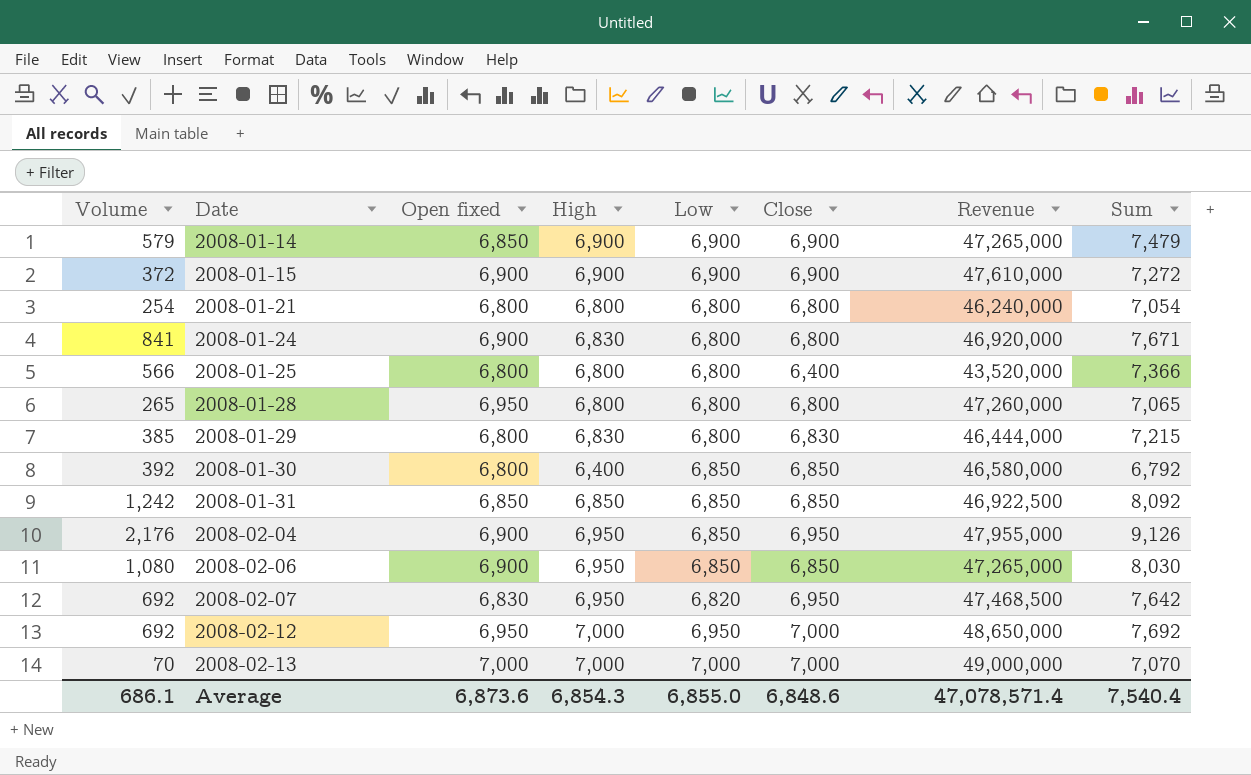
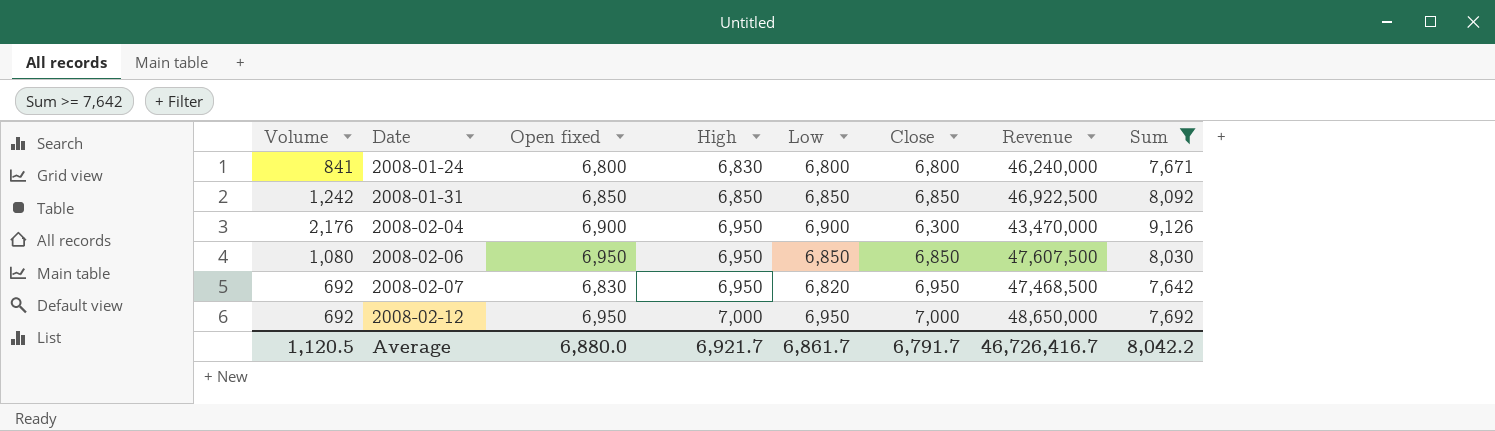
filter: none -> Sum >= 7,642
2008-01-24 | Open fixed: 6,900 -> 6,800
2008-01-24 | Revenue: 46,920,000 -> 46,240,000
2008-02-04 | Low: 6,850 -> 6,900
2008-02-04 | Close: 6,950 -> 6,300
2008-02-04 | Revenue: 47,955,000 -> 43,470,000
2008-02-06 | Open fixed: 6,900 -> 6,950
2008-02-06 | Revenue: 47,265,000 -> 47,607,500
Average | Volume: 686.1 -> 1,120.5
Average | Open fixed: 6,873.6 -> 6,880.0
Average | High: 6,854.3 -> 6,921.7
Average | Low: 6,855.0 -> 6,861.7
Average | Close: 6,848.6 -> 6,791.7
Average | Revenue: 47,078,571.4 -> 46,726,416.7
Average | Sum: 7,540.4 -> 8,042.2

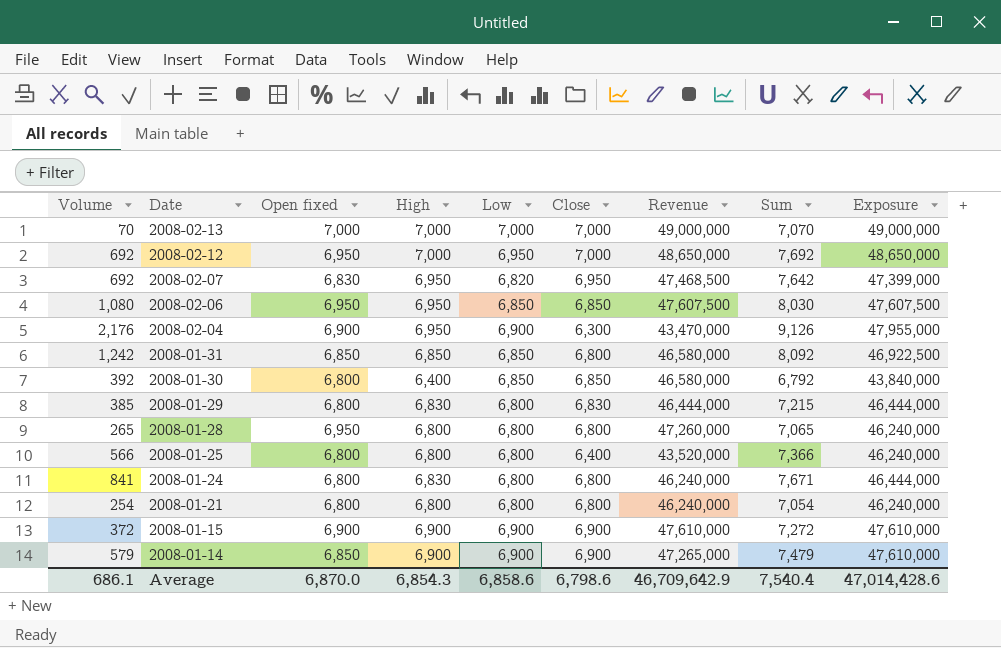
filter: Sum >= 7,642 -> none
row order: Date ascending -> Date descending
column Exposure | formula: none -> [High] * [Low]
2008-01-31 | Close: 6,850 -> 6,800
2008-01-31 | Revenue: 46,922,500 -> 46,580,000
Average | Volume: 1,120.5 -> 686.1
Average | Open fixed: 6,880.0 -> 6,870.0
Average | High: 6,921.7 -> 6,854.3
Average | Low: 6,861.7 -> 6,858.6
Average | Close: 6,791.7 -> 6,798.6
Average | Revenue: 46,726,416.7 -> 46,709,642.9
Average | Sum: 8,042.2 -> 7,540.4

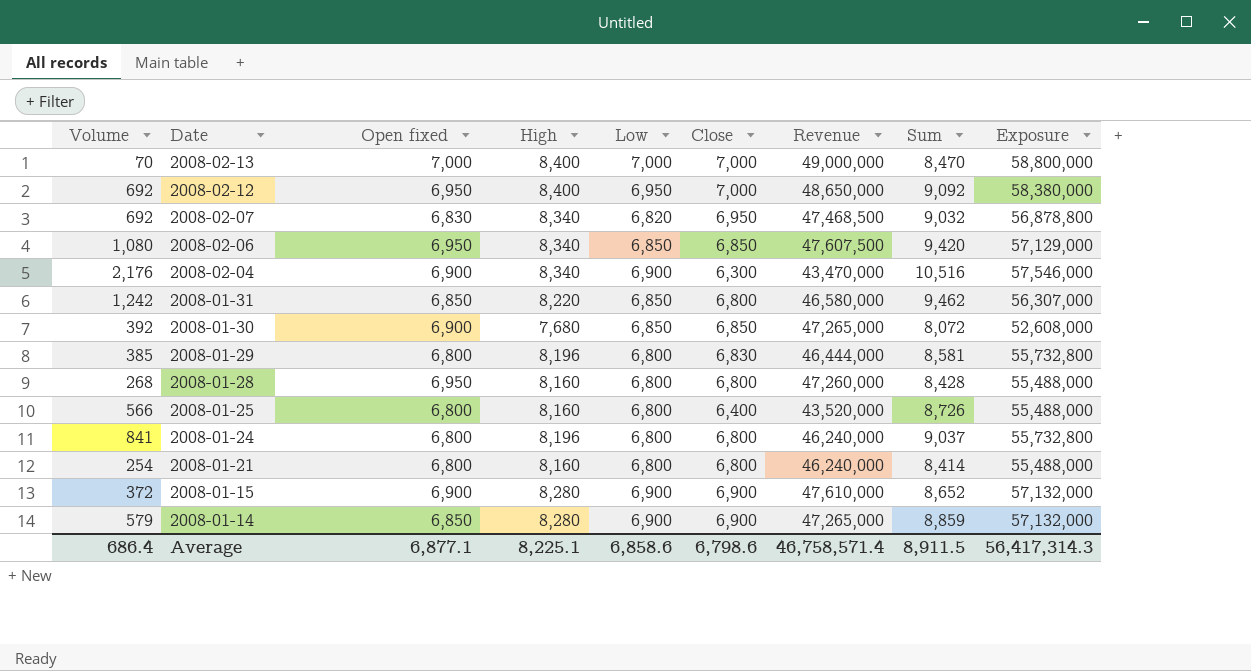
2008-02-13 | High: 7,000 -> 8,400
2008-02-13 | Sum: 7,070 -> 8,470
2008-02-13 | Exposure: 49,000,000 -> 58,800,000
2008-02-12 | High: 7,000 -> 8,400
2008-02-12 | Sum: 7,692 -> 9,092
2008-02-12 | Exposure: 48,650,000 -> 58,380,000
2008-02-07 | High: 6,950 -> 8,340
2008-02-07 | Sum: 7,642 -> 9,032
2008-02-07 | Exposure: 47,399,000 -> 56,878,800
2008-02-06 | High: 6,950 -> 8,340
2008-02-06 | Sum: 8,030 -> 9,420
2008-02-06 | Exposure: 47,607,500 -> 57,129,000
2008-02-04 | High: 6,950 -> 8,340
2008-02-04 | Sum: 9,126 -> 10,516
2008-02-04 | Exposure: 47,955,000 -> 57,546,000
2008-01-31 | High: 6,850 -> 8,220
2008-01-31 | Sum: 8,092 -> 9,462
2008-01-31 | Exposure: 46,922,500 -> 56,307,000
2008-01-30 | Open fixed: 6,800 -> 6,900
2008-01-30 | High: 6,400 -> 7,680
2008-01-30 | Revenue: 46,580,000 -> 47,265,000
2008-01-30 | Sum: 6,792 -> 8,072
2008-01-30 | Exposure: 43,840,000 -> 52,608,000
2008-01-29 | High: 6,830 -> 8,196
2008-01-29 | Sum: 7,215 -> 8,581
2008-01-29 | Exposure: 46,444,000 -> 55,732,800
2008-01-28 | Volume: 265 -> 268
2008-01-28 | High: 6,800 -> 8,160
2008-01-28 | Sum: 7,065 -> 8,428
2008-01-28 | Exposure: 46,240,000 -> 55,488,000
2008-01-25 | High: 6,800 -> 8,160
2008-01-25 | Sum: 7,366 -> 8,726
2008-01-25 | Exposure: 46,240,000 -> 55,488,000
2008-01-24 | High: 6,830 -> 8,196
2008-01-24 | Sum: 7,671 -> 9,037
2008-01-24 | Exposure: 46,444,000 -> 55,732,800
2008-01-21 | High: 6,800 -> 8,160
2008-01-21 | Sum: 7,054 -> 8,414
2008-01-21 | Exposure: 46,240,000 -> 55,488,000
2008-01-15 | High: 6,900 -> 8,280
2008-01-15 | Sum: 7,272 -> 8,652
2008-01-15 | Exposure: 47,610,000 -> 57,132,000
2008-01-14 | High: 6,900 -> 8,280
2008-01-14 | Sum: 7,479 -> 8,859
2008-01-14 | Exposure: 47,610,000 -> 57,132,000
Average | Volume: 686.1 -> 686.4
Average | Open fixed: 6,870.0 -> 6,877.1
Average | High: 6,854.3 -> 8,225.1
Average | Revenue: 46,709,642.9 -> 46,758,571.4
Average | Sum: 7,540.4 -> 8,911.5
Average | Exposure: 47,014,428.6 -> 56,417,314.3

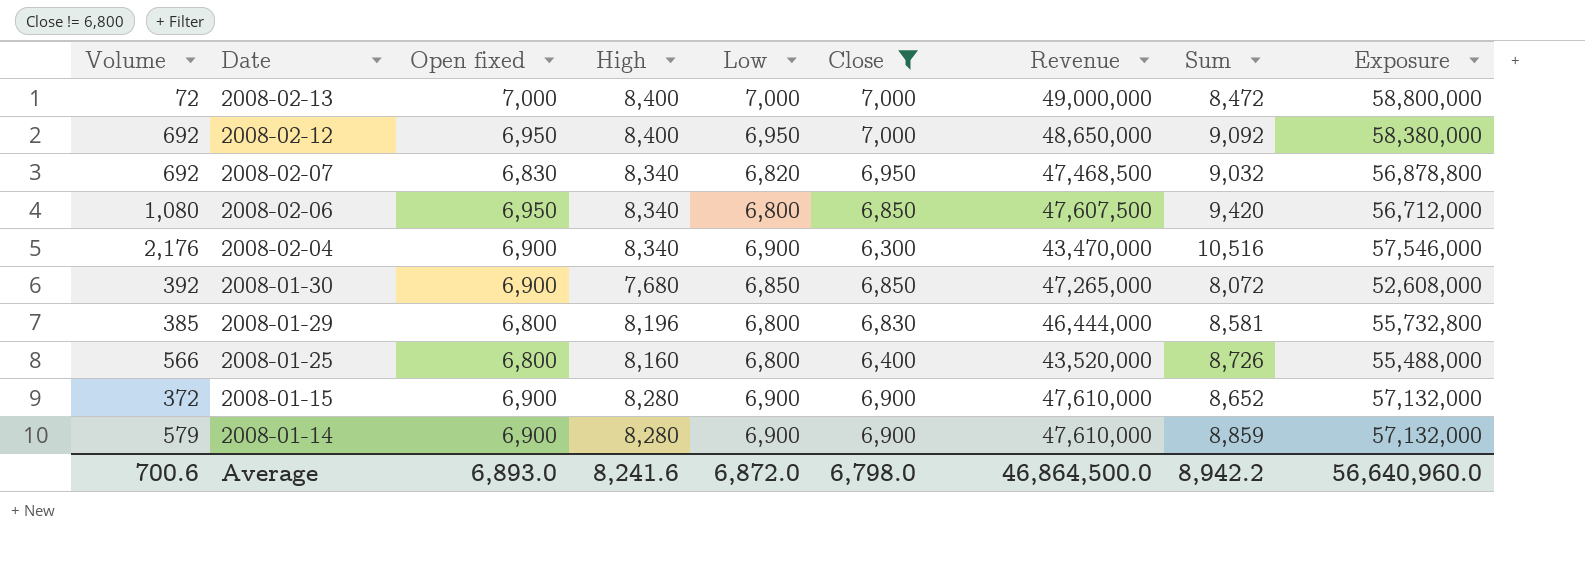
filter: none -> Close != 6,800
2008-02-13 | Volume: 70 -> 72
2008-02-13 | Sum: 8,470 -> 8,472
2008-02-06 | Low: 6,850 -> 6,800
2008-02-06 | Exposure: 57,129,000 -> 56,712,000
2008-01-14 | Open fixed: 6,850 -> 6,900
2008-01-14 | Revenue: 47,265,000 -> 47,610,000
Average | Volume: 686.4 -> 700.6
Average | Open fixed: 6,877.1 -> 6,893.0
Average | High: 8,225.1 -> 8,241.6
Average | Low: 6,858.6 -> 6,872.0
Average | Close: 6,798.6 -> 6,798.0
Average | Revenue: 46,758,571.4 -> 46,864,500.0
Average | Sum: 8,911.5 -> 8,942.2
Average | Exposure: 56,417,314.3 -> 56,640,960.0

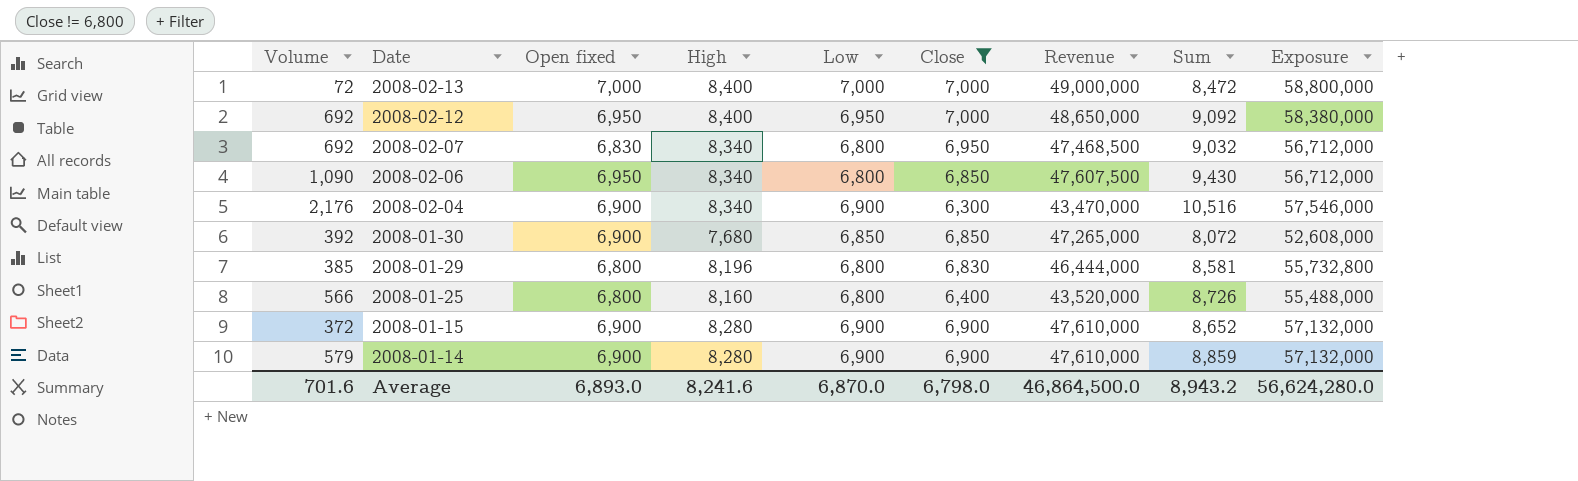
2008-02-07 | Low: 6,820 -> 6,800
2008-02-07 | Exposure: 56,878,800 -> 56,712,000
2008-02-06 | Volume: 1,080 -> 1,090
2008-02-06 | Sum: 9,420 -> 9,430
Average | Volume: 700.6 -> 701.6
Average | Low: 6,872.0 -> 6,870.0
Average | Sum: 8,942.2 -> 8,943.2
Average | Exposure: 56,640,960.0 -> 56,624,280.0

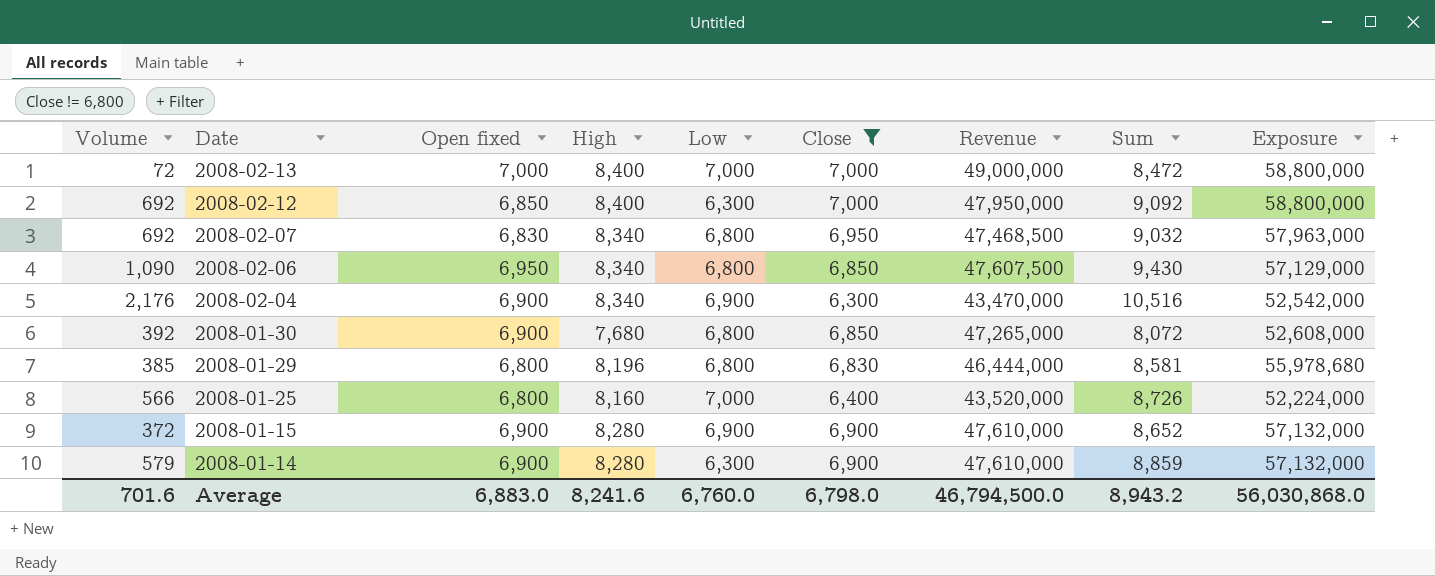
column Exposure | formula: [High] * [Low] -> [High] * [Close]
2008-02-12 | Open fixed: 6,950 -> 6,850
2008-02-12 | Low: 6,950 -> 6,300
2008-02-12 | Revenue: 48,650,000 -> 47,950,000
2008-01-30 | Low: 6,850 -> 6,800
2008-01-25 | Low: 6,800 -> 7,000
2008-01-14 | Low: 6,900 -> 6,300
Average | Open fixed: 6,893.0 -> 6,883.0
Average | Low: 6,870.0 -> 6,760.0
Average | Revenue: 46,864,500.0 -> 46,794,500.0
Average | Exposure: 56,624,280.0 -> 56,030,868.0

